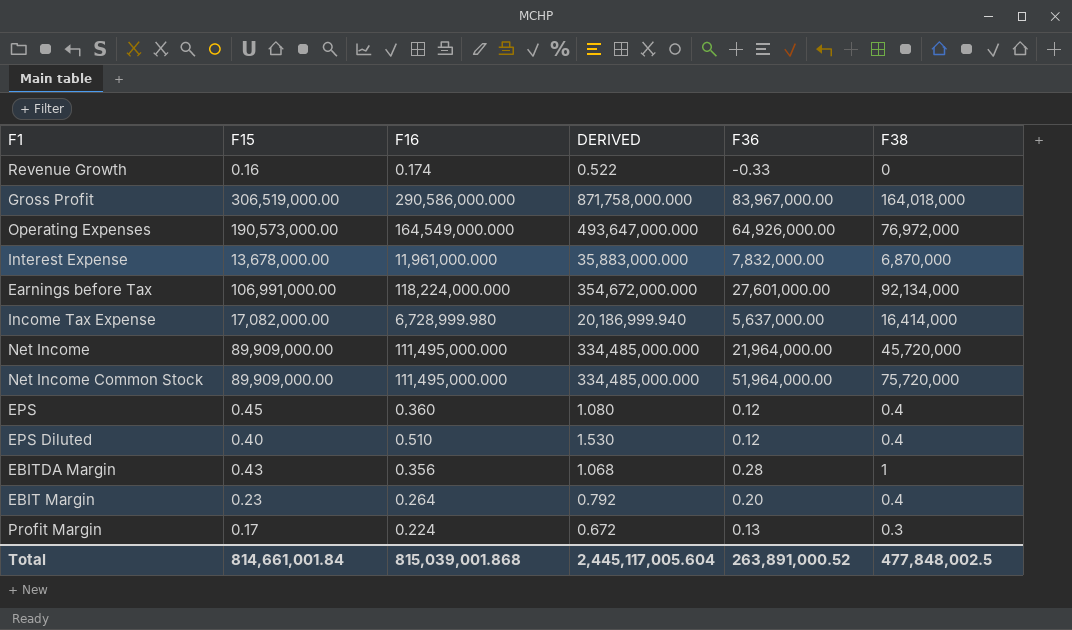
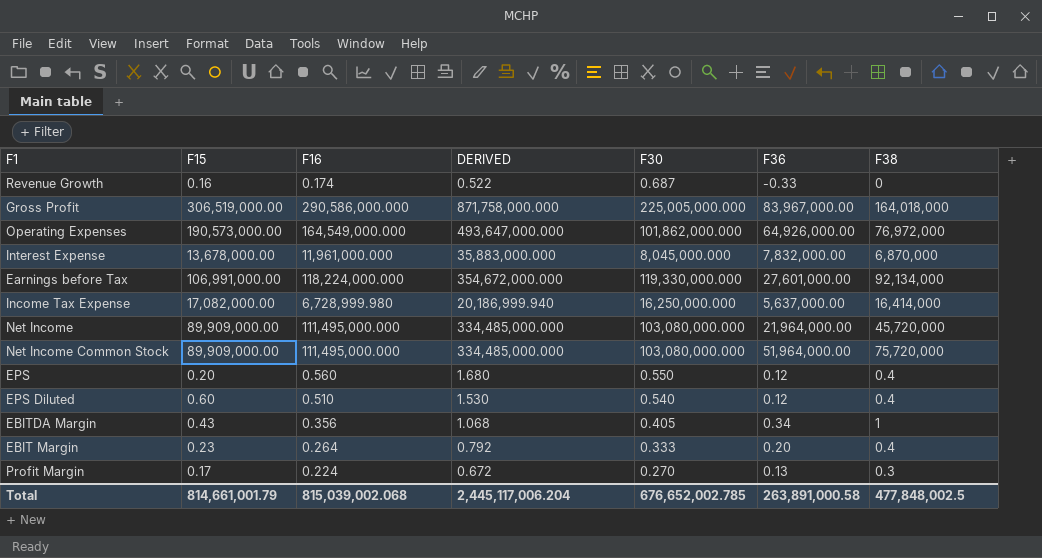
column F30 | position: none -> 5
EPS | F15: 0.45 -> 0.20
EPS | F16: 0.360 -> 0.560
EPS | DERIVED: 1.080 -> 1.680
EPS Diluted | F15: 0.40 -> 0.60
EBITDA Margin | F36: 0.28 -> 0.34
Total | F15: 814,661,001.84 -> 814,661,001.79
Total | F16: 815,039,001.868 -> 815,039,002.068
Total | DERIVED: 2,445,117,005.604 -> 2,445,117,006.204
Total | F36: 263,891,000.52 -> 263,891,000.58

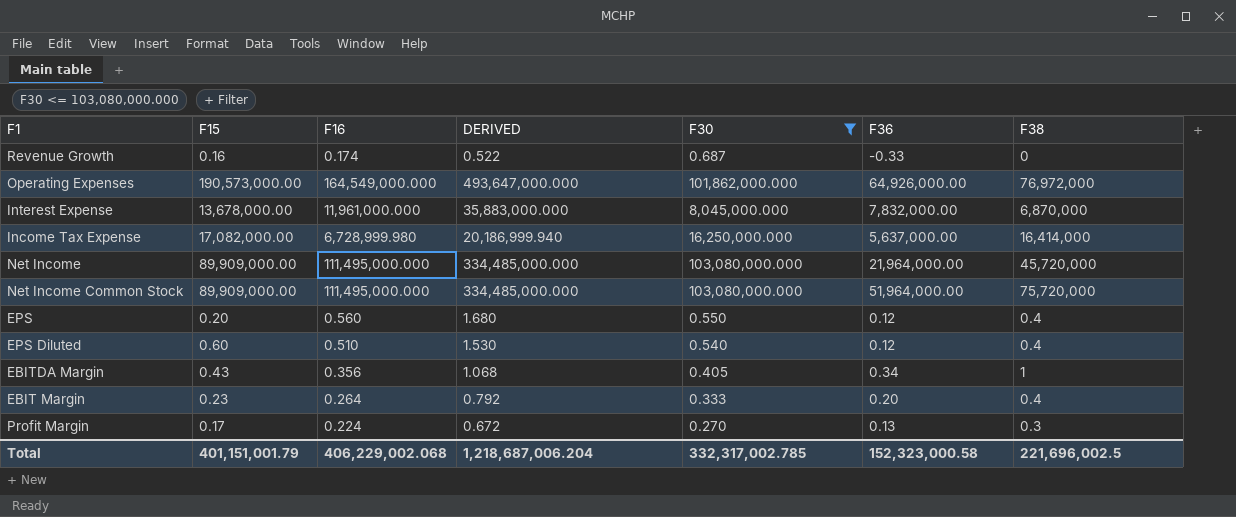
filter: none -> F30 <= 103,080,000.000
Total | F15: 814,661,001.79 -> 401,151,001.79
Total | F16: 815,039,002.068 -> 406,229,002.068
Total | DERIVED: 2,445,117,006.204 -> 1,218,687,006.204
Total | F30: 676,652,002.785 -> 332,317,002.785
Total | F36: 263,891,000.58 -> 152,323,000.58
Total | F38: 477,848,002.5 -> 221,696,002.5

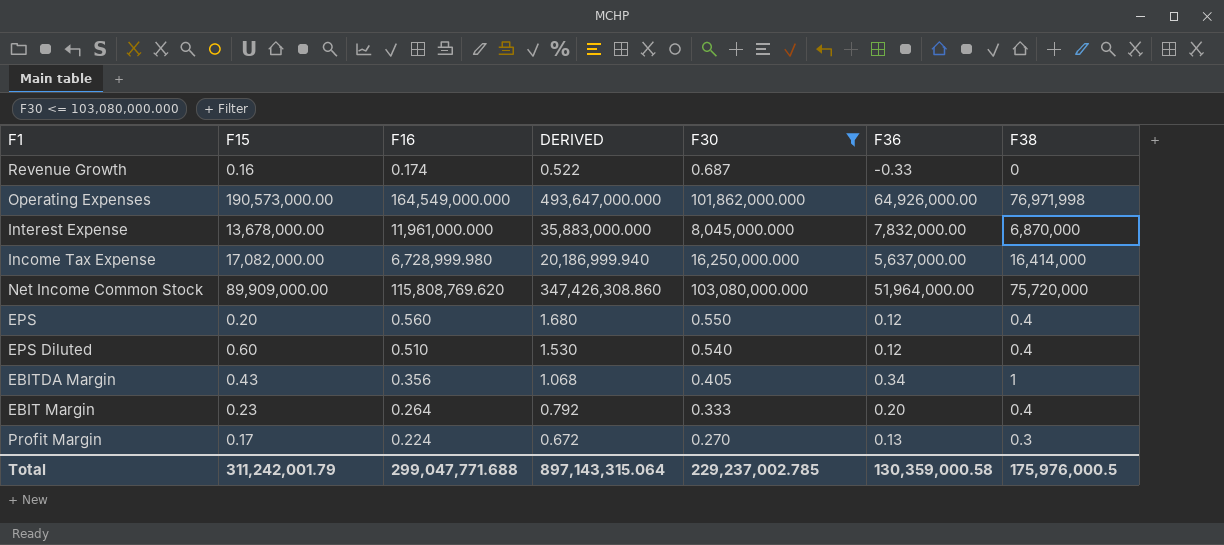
row Net Income: 89,909,000.00 | 111,495,000.000 | 334,485,000.000 | 103,080,000.000 | 21,964,000.00 | 45,720,000 -> none
Operating Expenses | F38: 76,972,000 -> 76,971,998
Net Income Common Stock | F16: 111,495,000.000 -> 115,808,769.620
Net Income Common Stock | DERIVED: 334,485,000.000 -> 347,426,308.860
Total | F15: 401,151,001.79 -> 311,242,001.79
Total | F16: 406,229,002.068 -> 299,047,771.688
Total | DERIVED: 1,218,687,006.204 -> 897,143,315.064
Total | F30: 332,317,002.785 -> 229,237,002.785
Total | F36: 152,323,000.58 -> 130,359,000.58
Total | F38: 221,696,002.5 -> 175,976,000.5

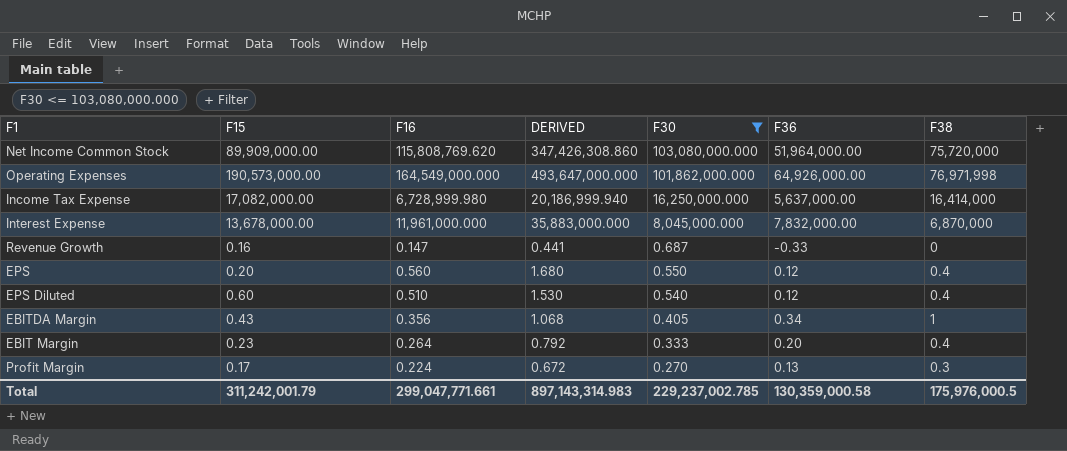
row order: none -> F30 descending
Revenue Growth | F16: 0.174 -> 0.147
Revenue Growth | DERIVED: 0.522 -> 0.441
Total | F16: 299,047,771.688 -> 299,047,771.661
Total | DERIVED: 897,143,315.064 -> 897,143,314.983

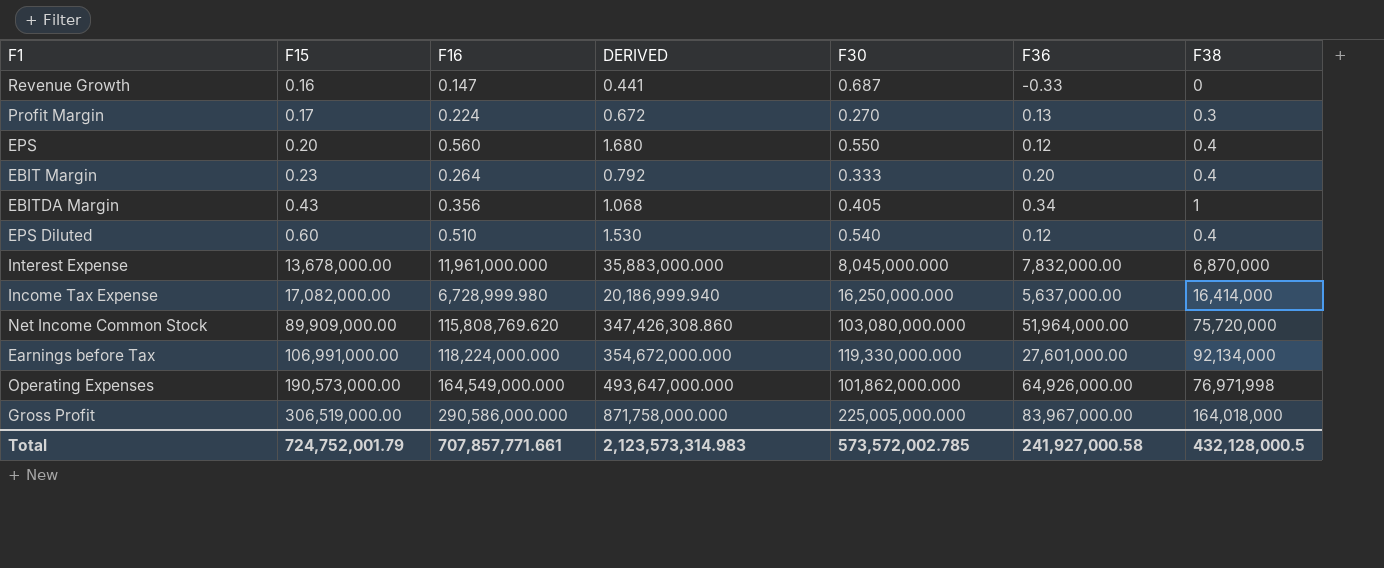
filter: F30 <= 103,080,000.000 -> none
row order: F30 descending -> F15 ascending
Total | F15: 311,242,001.79 -> 724,752,001.79
Total | F16: 299,047,771.661 -> 707,857,771.661
Total | DERIVED: 897,143,314.983 -> 2,123,573,314.983
Total | F30: 229,237,002.785 -> 573,572,002.785
Total | F36: 130,359,000.58 -> 241,927,000.58
Total | F38: 175,976,000.5 -> 432,128,000.5

